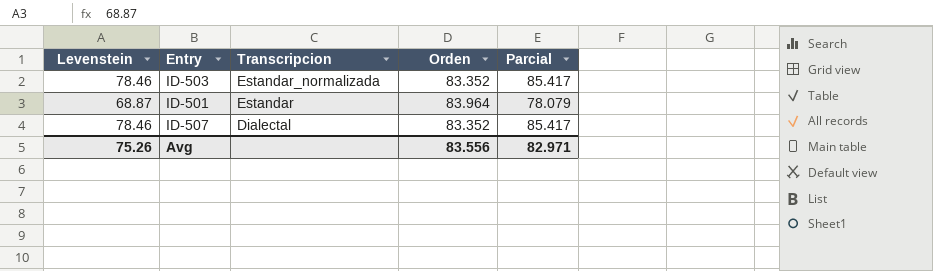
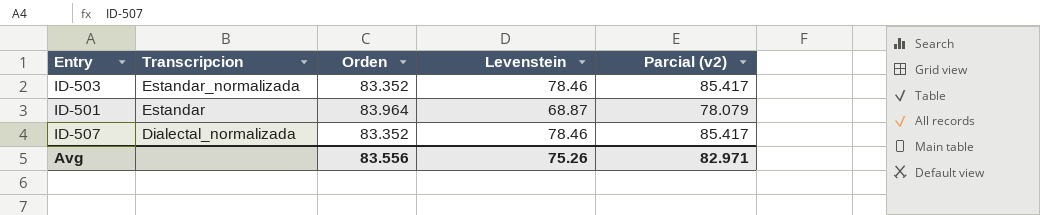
column Levenstein | position: 1 -> 4
column name: Parcial -> Parcial (v2)
ID-507 | Transcripcion: Dialectal -> Dialectal_normalizada

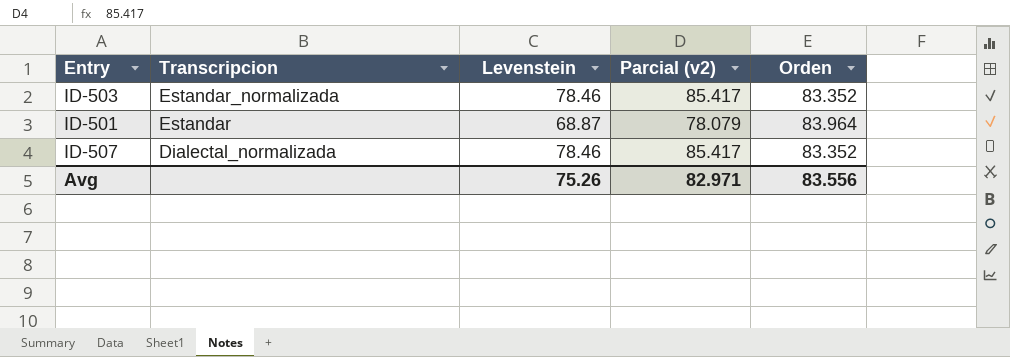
column Orden | position: 3 -> 5

